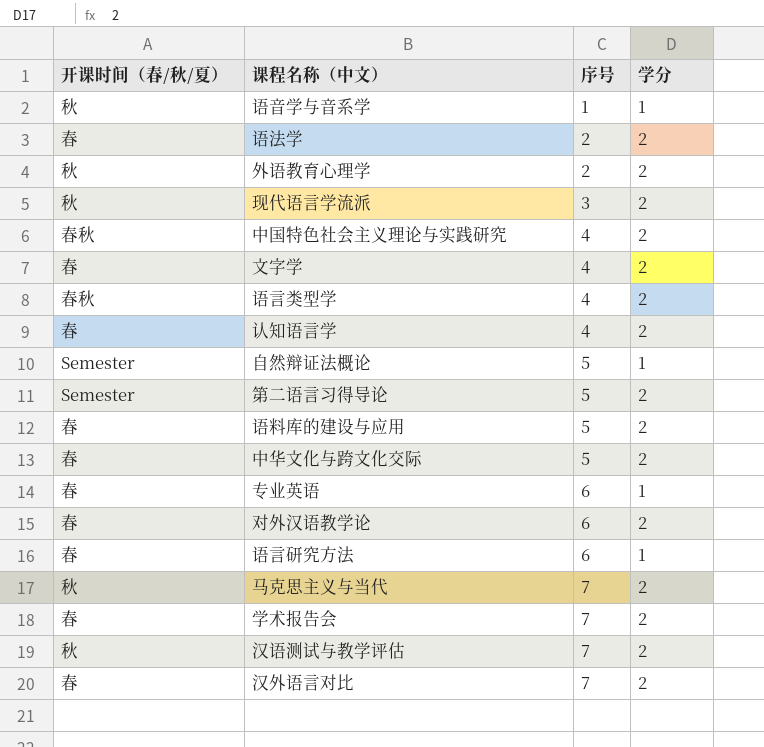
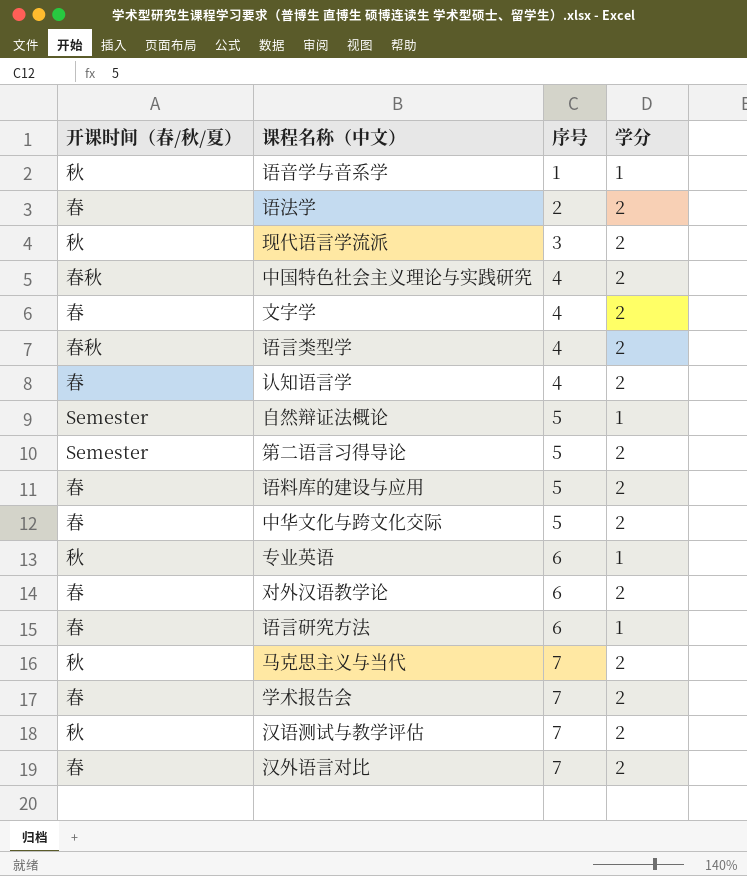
row 外语教育心理学: 秋 | 2 | 2 -> none
专业英语 | 开课时间（春/秋/夏）: 春 -> 秋

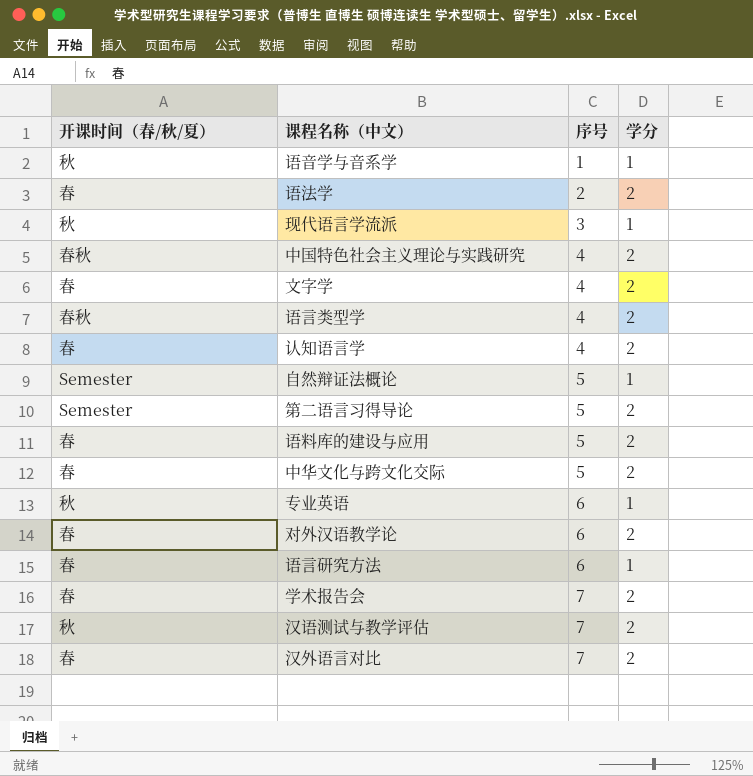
row 马克思主义与当代: 秋 | 7 | 2 -> none
现代语言学流派 | 学分: 2 -> 1

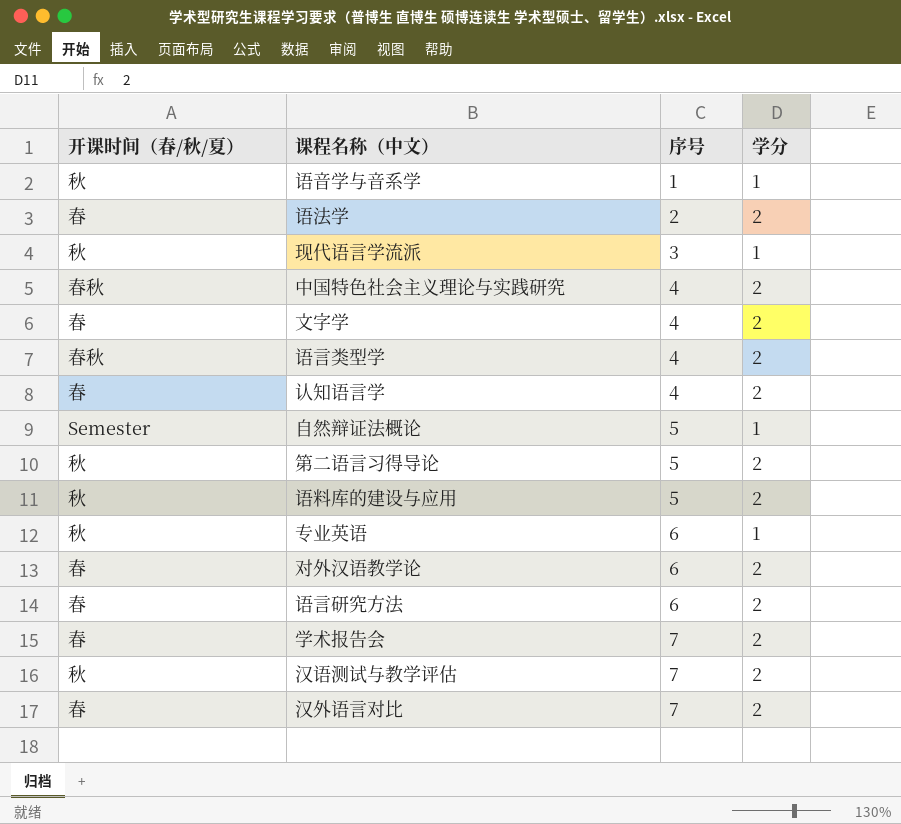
row 中华文化与跨文化交际: 春 | 5 | 2 -> none
第二语言习得导论 | 开课时间（春/秋/夏）: Semester -> 秋
语料库的建设与应用 | 开课时间（春/秋/夏）: 春 -> 秋
语言研究方法 | 学分: 1 -> 2

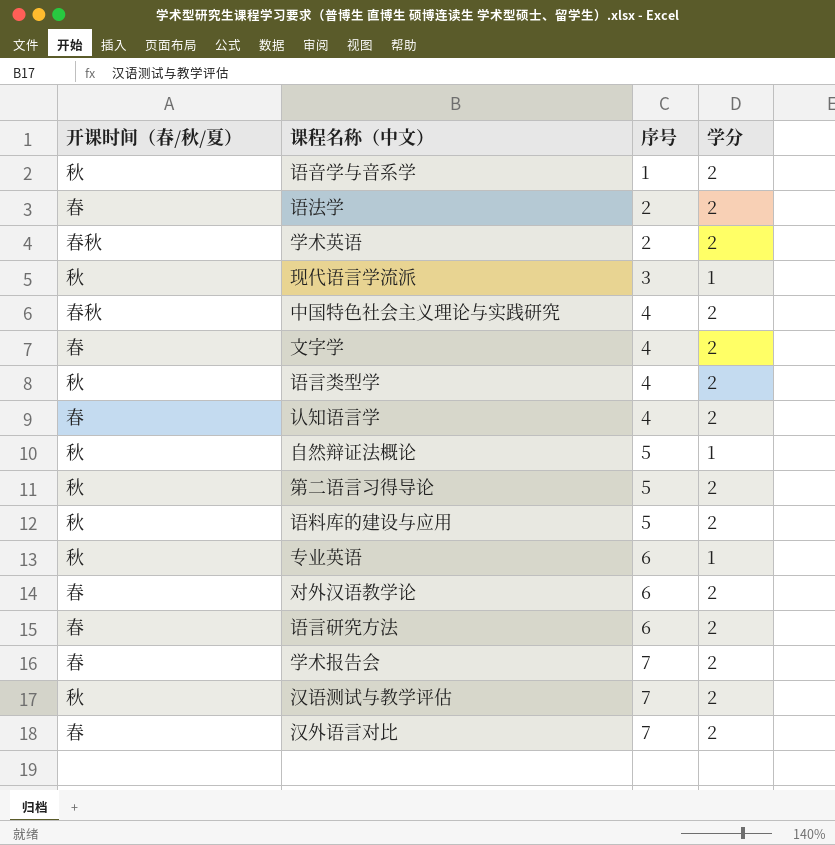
语音学与音系学 | 学分: 1 -> 2
row 学术英语: none -> 春秋 | 2 | 2
语言类型学 | 开课时间（春/秋/夏）: 春秋 -> 秋
自然辩证法概论 | 开课时间（春/秋/夏）: Semester -> 秋

